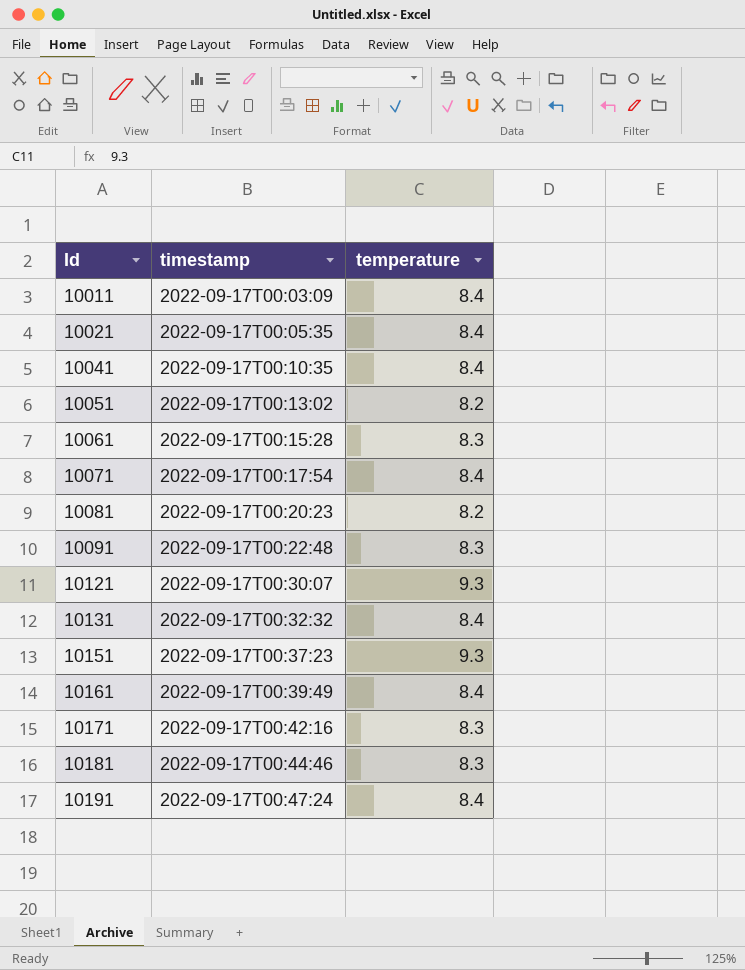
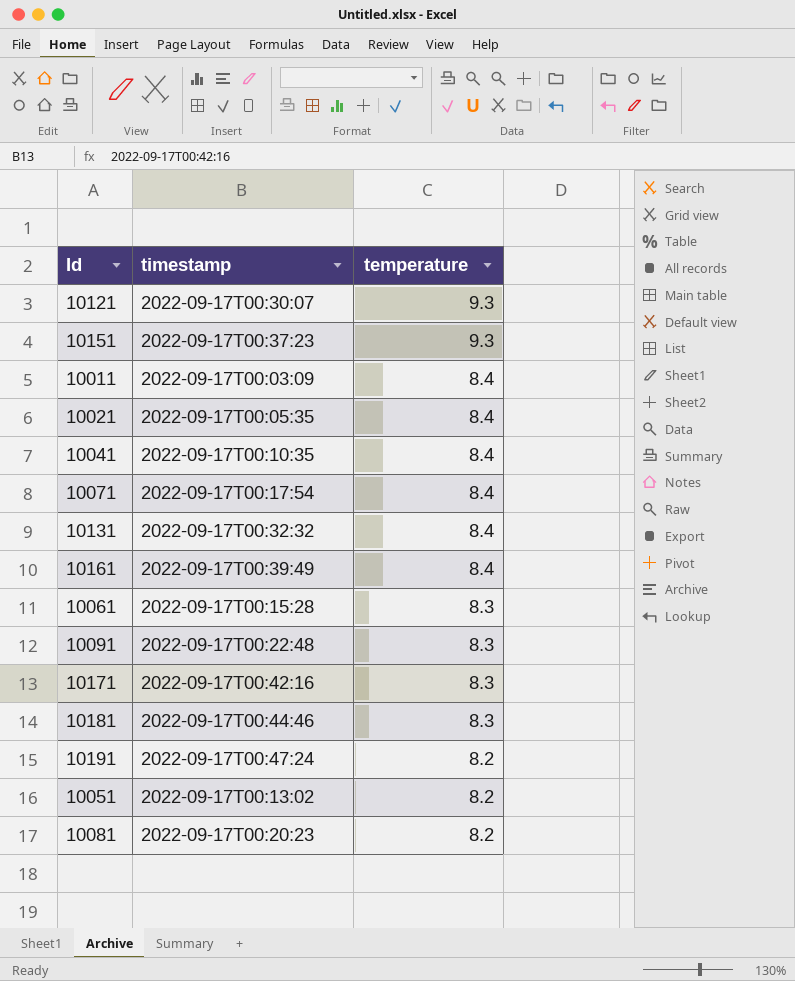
row order: Id ascending -> temperature descending
10191 | temperature: 8.4 -> 8.2

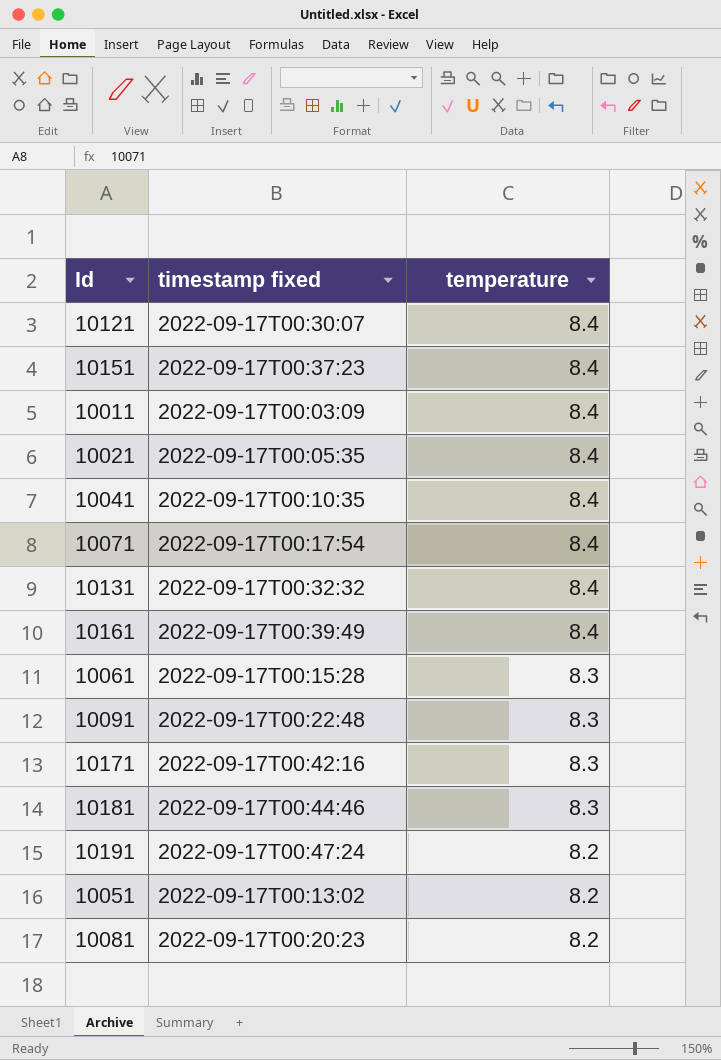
column name: timestamp -> timestamp fixed
10121 | temperature: 9.3 -> 8.4
10151 | temperature: 9.3 -> 8.4

